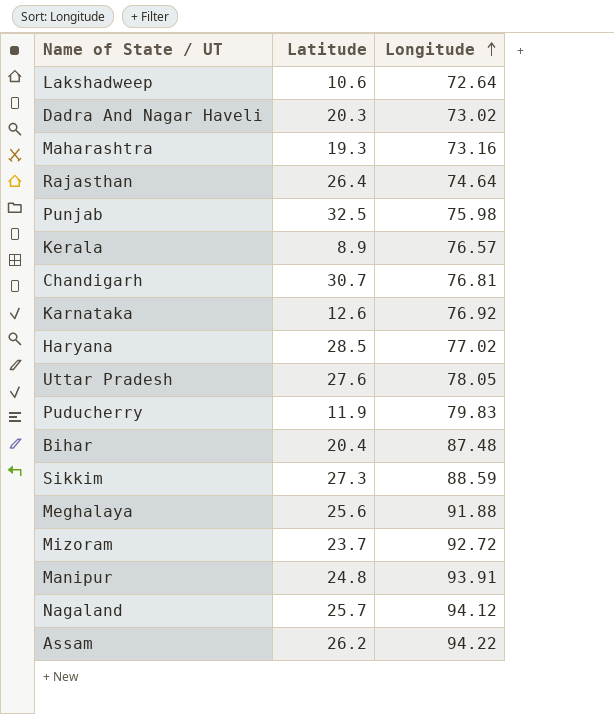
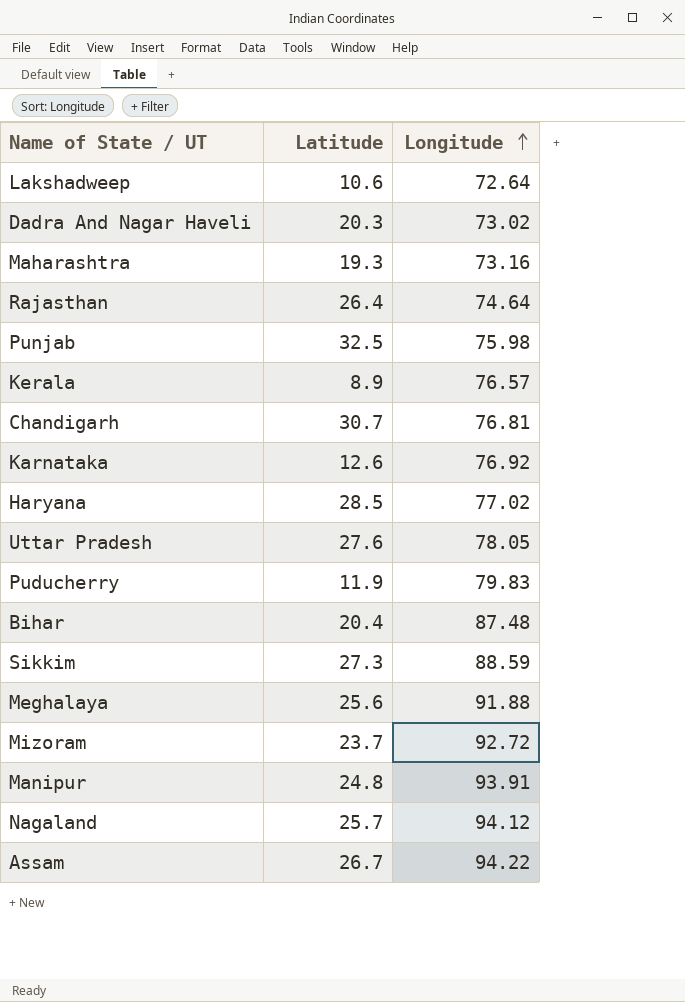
Assam | Latitude: 26.2 -> 26.7

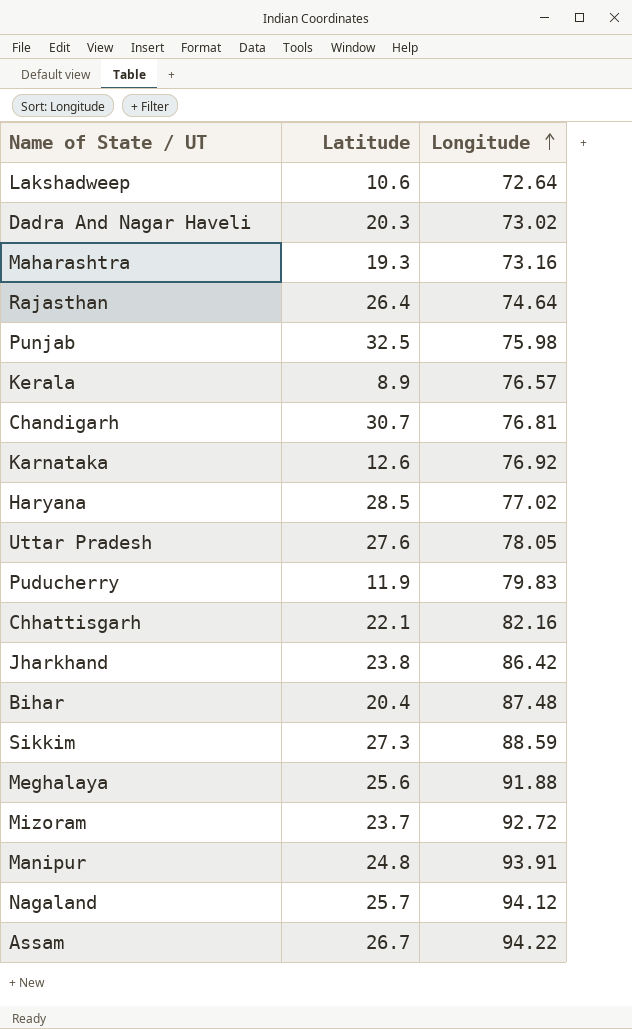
row Chhattisgarh: none -> 22.1 | 82.16
row Jharkhand: none -> 23.8 | 86.42

